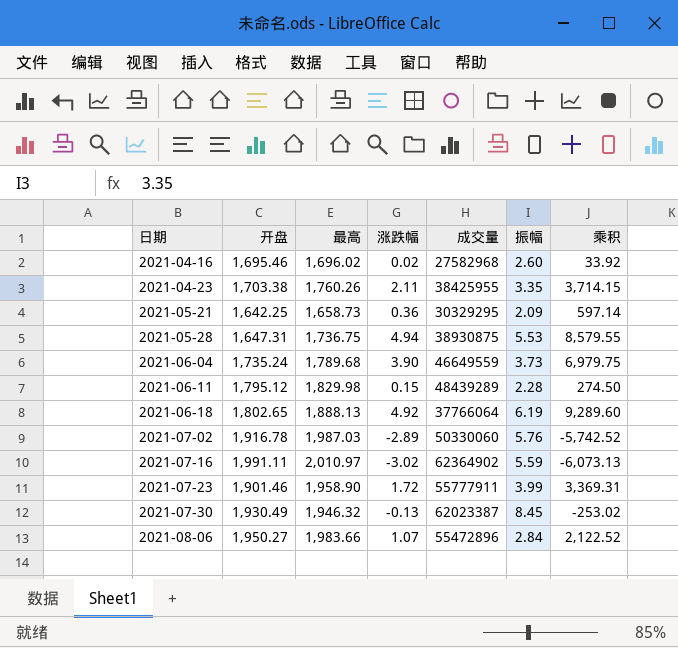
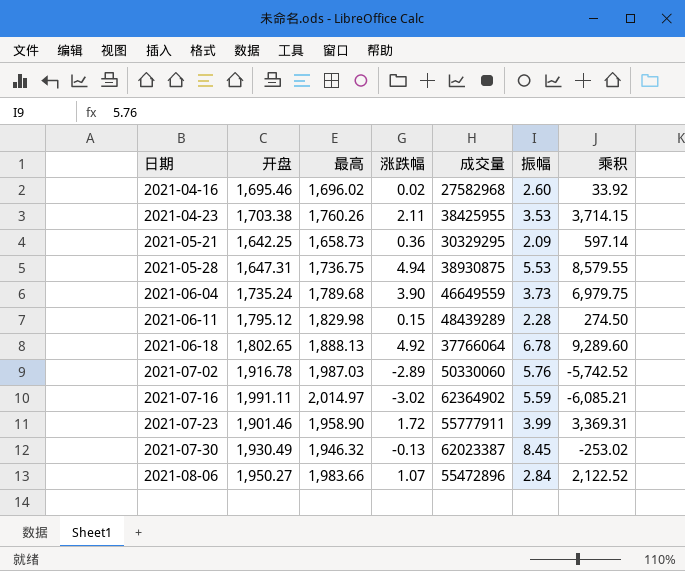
2021-04-23 | 振幅: 3.35 -> 3.53
2021-06-18 | 振幅: 6.19 -> 6.78
2021-07-16 | 最高: 2,010.97 -> 2,014.97
2021-07-16 | 乘积: -6,073.13 -> -6,085.21

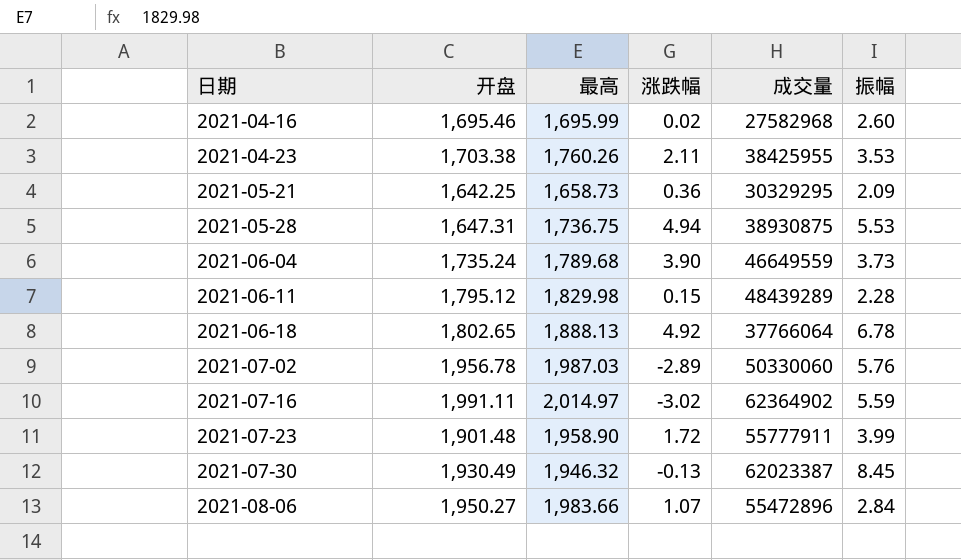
column 乘积 | formula: [最高] * [涨跌幅] -> none
2021-04-16 | 最高: 1,696.02 -> 1,695.99
2021-07-02 | 开盘: 1,916.78 -> 1,956.78
2021-07-23 | 开盘: 1,901.46 -> 1,901.48

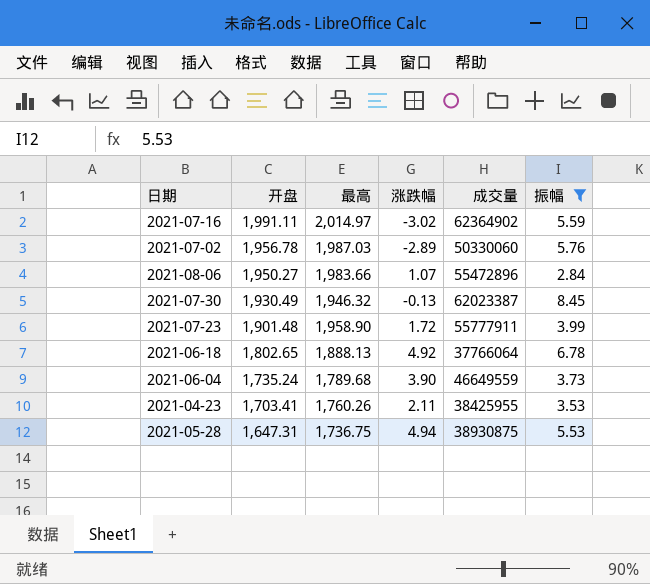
filter: none -> 振幅 >= 2.84
row order: 日期 ascending -> 开盘 descending
2021-04-23 | 开盘: 1,703.38 -> 1,703.41

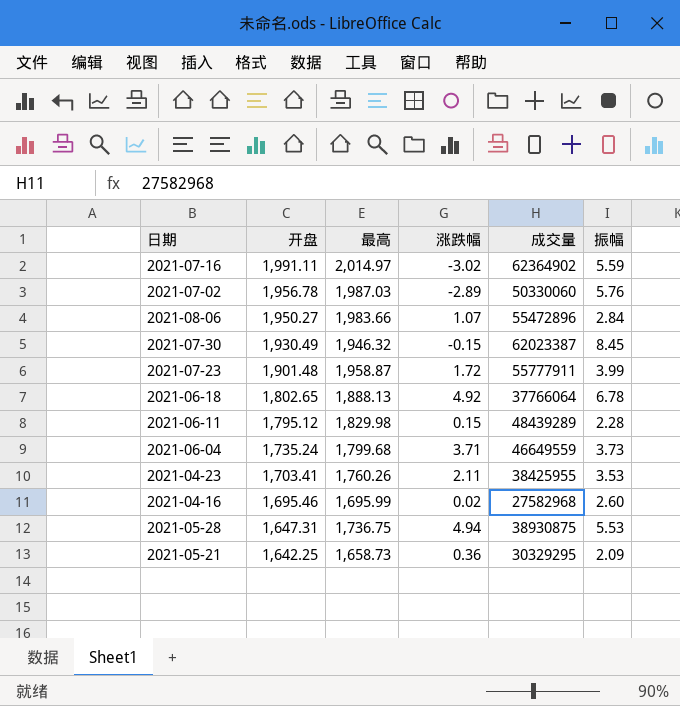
filter: 振幅 >= 2.84 -> none
2021-07-30 | 涨跌幅: -0.13 -> -0.15
2021-07-23 | 最高: 1,958.90 -> 1,958.87
2021-06-04 | 最高: 1,789.68 -> 1,799.68
2021-06-04 | 涨跌幅: 3.90 -> 3.71

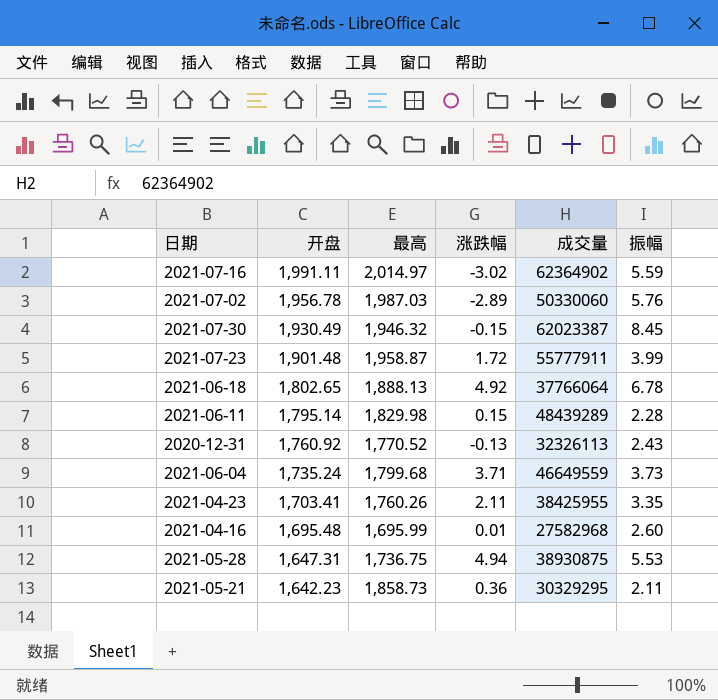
row 2021-08-06: 1,950.27 | 1,983.66 | 1.07 | 55472896 | 2.84 -> none
2021-06-11 | 开盘: 1,795.12 -> 1,795.14
row 2020-12-31: none -> 1,760.92 | 1,770.52 | -0.13 | 32326113 | 2.43
2021-04-23 | 振幅: 3.53 -> 3.35
2021-04-16 | 开盘: 1,695.46 -> 1,695.48
2021-04-16 | 涨跌幅: 0.02 -> 0.01
2021-05-21 | 开盘: 1,642.25 -> 1,642.23
2021-05-21 | 最高: 1,658.73 -> 1,858.73
2021-05-21 | 振幅: 2.09 -> 2.11

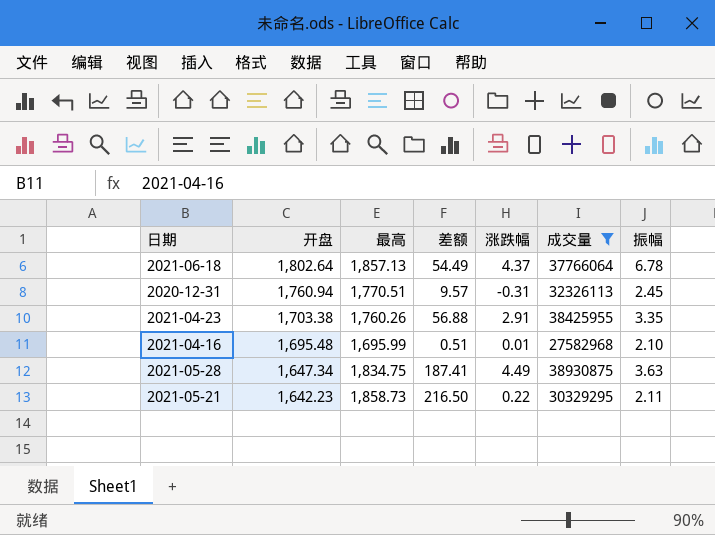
filter: none -> 成交量 <= 38930875
column 差额 | formula: none -> [最高] - [开盘]
2021-06-18 | 开盘: 1,802.65 -> 1,802.64
2021-06-18 | 最高: 1,888.13 -> 1,857.13
2021-06-18 | 涨跌幅: 4.92 -> 4.37
2020-12-31 | 开盘: 1,760.92 -> 1,760.94
2020-12-31 | 最高: 1,770.52 -> 1,770.51
2020-12-31 | 涨跌幅: -0.13 -> -0.31
2020-12-31 | 振幅: 2.43 -> 2.45
2021-04-23 | 开盘: 1,703.41 -> 1,703.38
2021-04-23 | 涨跌幅: 2.11 -> 2.91
2021-04-16 | 振幅: 2.60 -> 2.10
2021-05-28 | 开盘: 1,647.31 -> 1,647.34
2021-05-28 | 最高: 1,736.75 -> 1,834.75
2021-05-28 | 涨跌幅: 4.94 -> 4.49
2021-05-28 | 振幅: 5.53 -> 3.63
2021-05-21 | 涨跌幅: 0.36 -> 0.22

